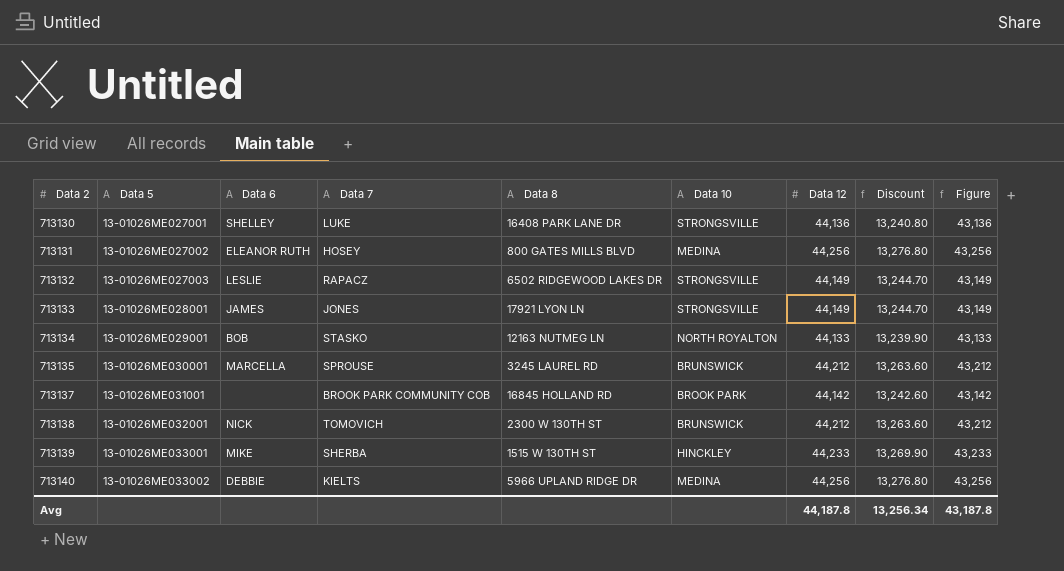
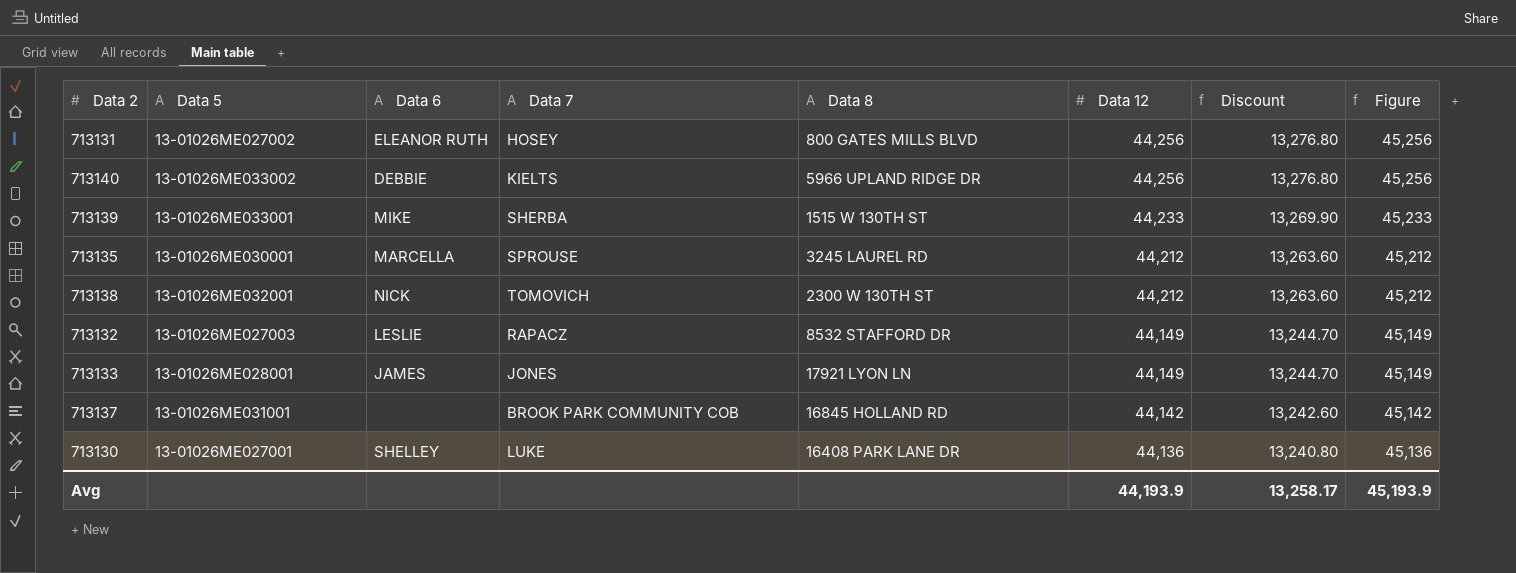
row order: Data 2 ascending -> Data 12 descending
column Data 10 | position: 6 -> none
column Figure | formula: [Data 12] - 1000 -> [Data 12] + 1000
row 713134: 13-01026ME029001 | BOB | STASKO | 12163 NUTMEG LN | NORTH ROYALTON | 44,133 | 13,239.90 | 43,133 -> none
713132 | Data 8: 6502 RIDGEWOOD LAKES DR -> 8532 STAFFORD DR
Avg | Data 12: 44,187.8 -> 44,193.9
Avg | Discount: 13,256.34 -> 13,258.17
Avg | Figure: 43,187.8 -> 45,193.9

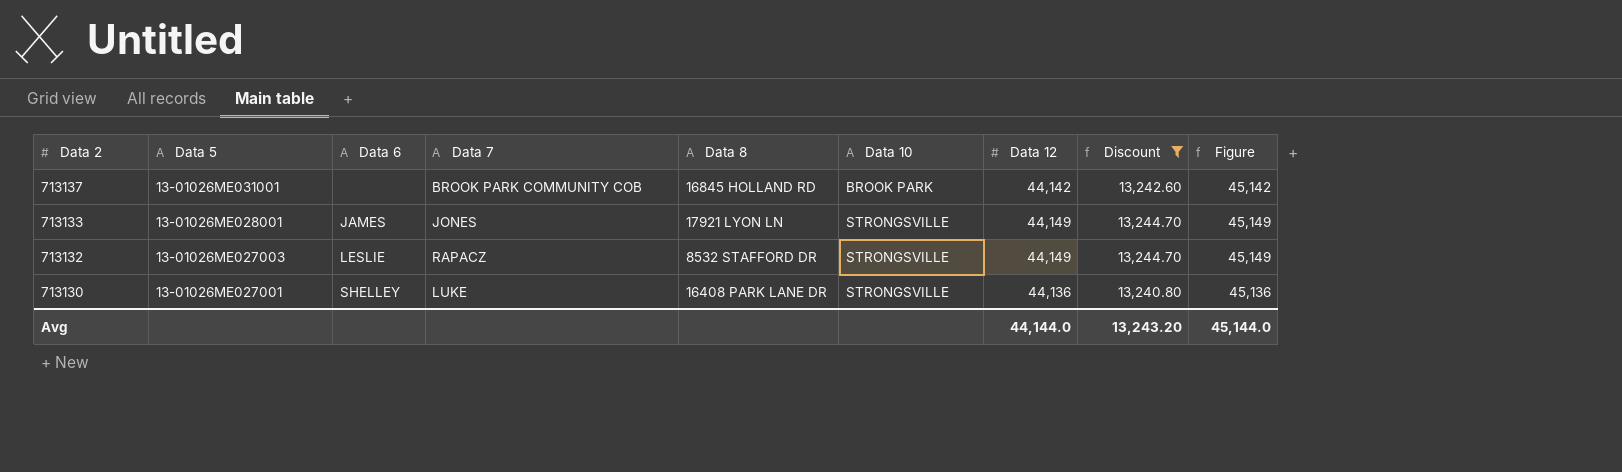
filter: none -> Discount <= 13,244.70
row order: Data 12 descending -> Data 2 descending
column Data 10 | position: none -> 6
Avg | Data 12: 44,193.9 -> 44,144.0
Avg | Discount: 13,258.17 -> 13,243.20
Avg | Figure: 45,193.9 -> 45,144.0

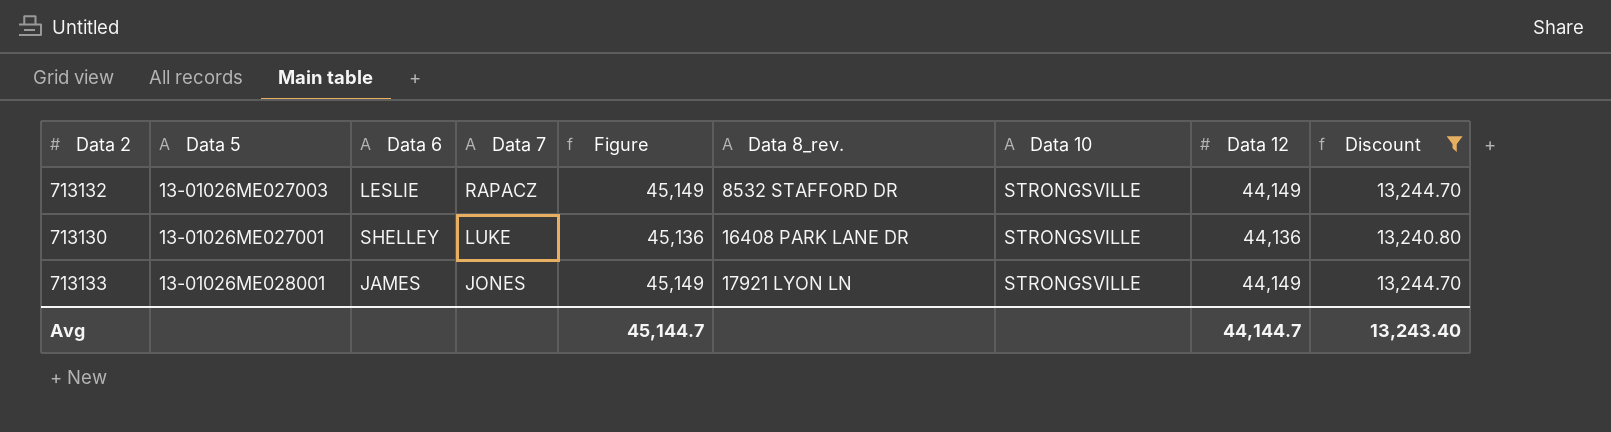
row order: Data 2 descending -> Data 7 descending
column Figure | position: 9 -> 5
column name: Data 8 -> Data 8_rev.
row 713137: 13-01026ME031001 | none | BROOK PARK COMMUNITY COB | 16845 HOLLAND RD | BROOK PARK | 44,142 | 13,242.60 | 45,142 -> none
Avg | Figure: 45,144.0 -> 45,144.7
Avg | Data 12: 44,144.0 -> 44,144.7
Avg | Discount: 13,243.20 -> 13,243.40

